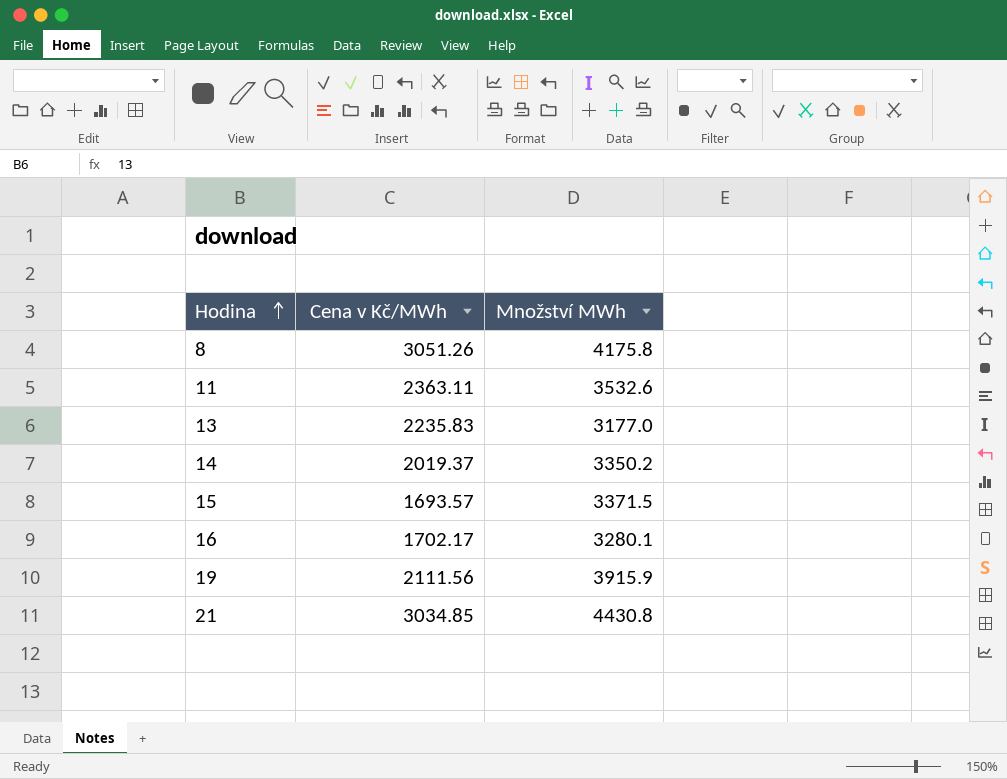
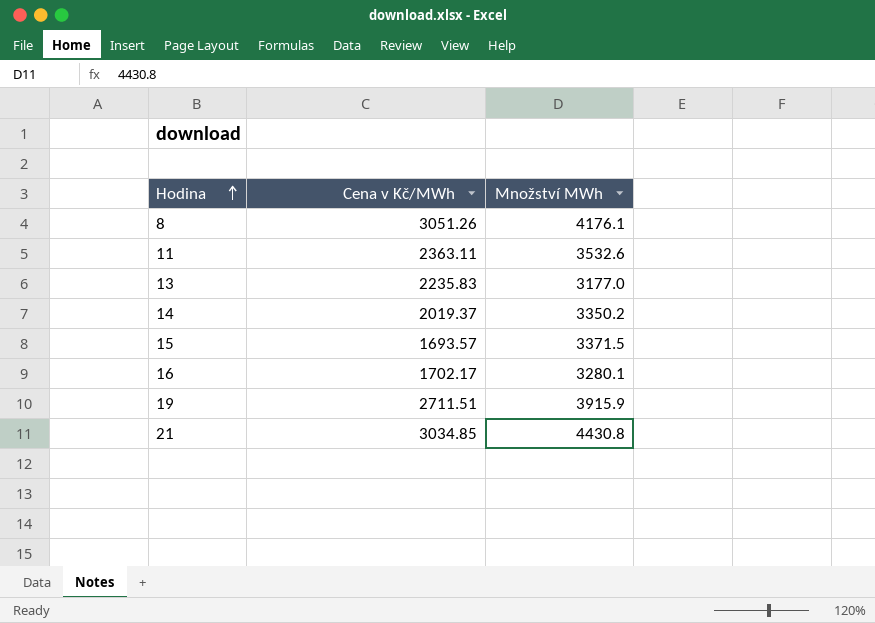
8 | Množství MWh: 4175.8 -> 4176.1
19 | Cena v Kč/MWh: 2111.56 -> 2711.51

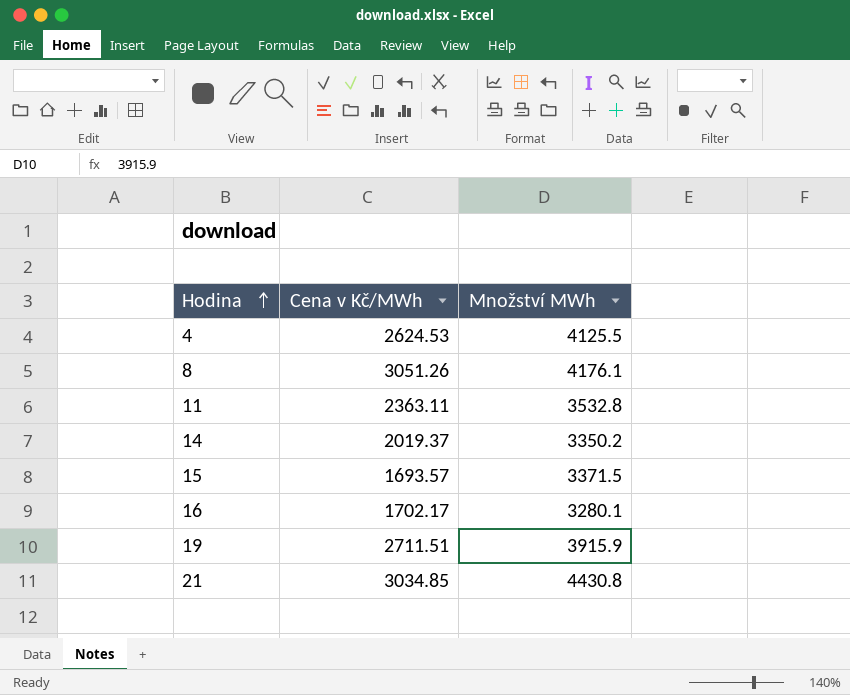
row 13: 2235.83 | 3177.0 -> none
row 4: none -> 2624.53 | 4125.5
11 | Množství MWh: 3532.6 -> 3532.8

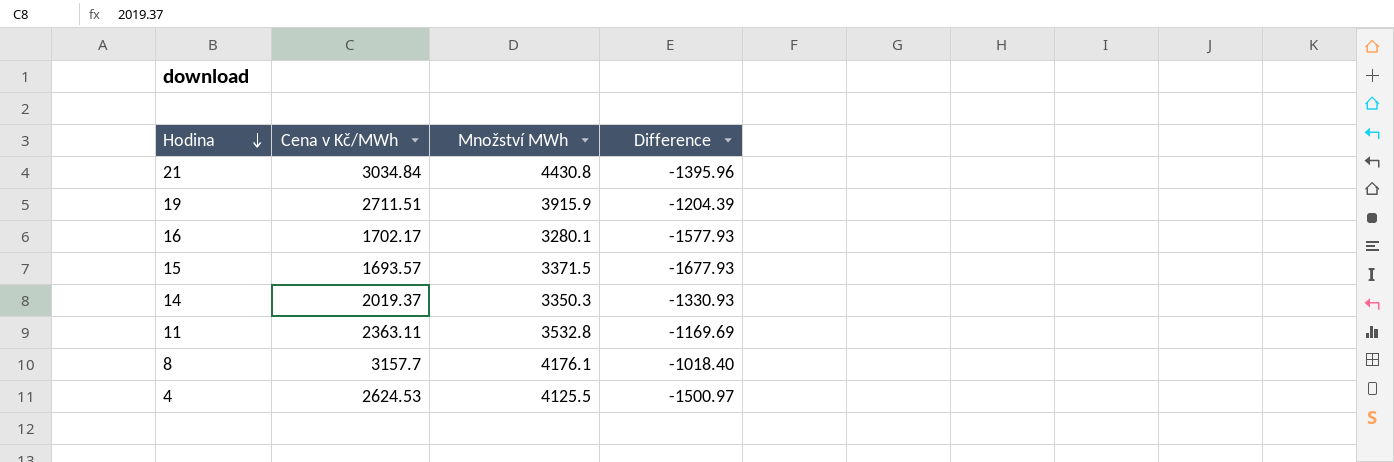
row order: Hodina ascending -> Hodina descending
column Difference | formula: none -> [Cena v Kč/MWh] - [Množství MWh]
21 | Cena v Kč/MWh: 3034.85 -> 3034.84
14 | Množství MWh: 3350.2 -> 3350.3
8 | Cena v Kč/MWh: 3051.26 -> 3157.7

